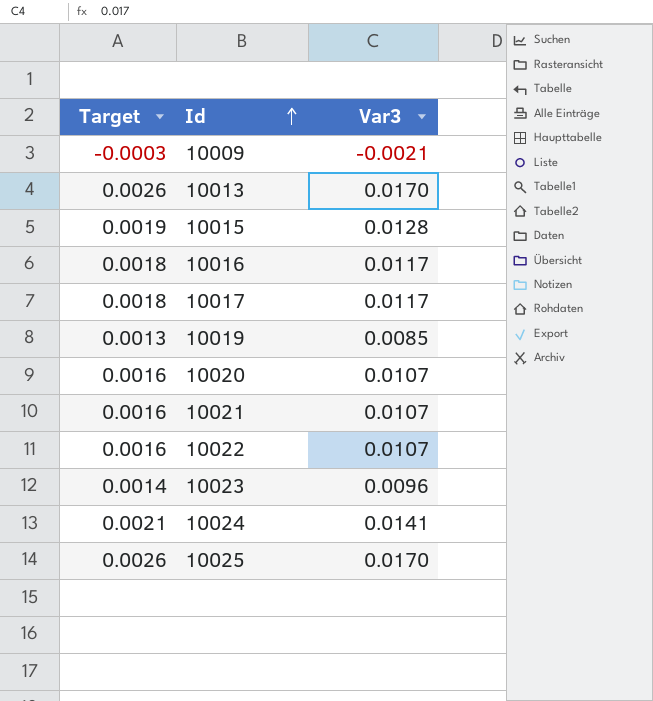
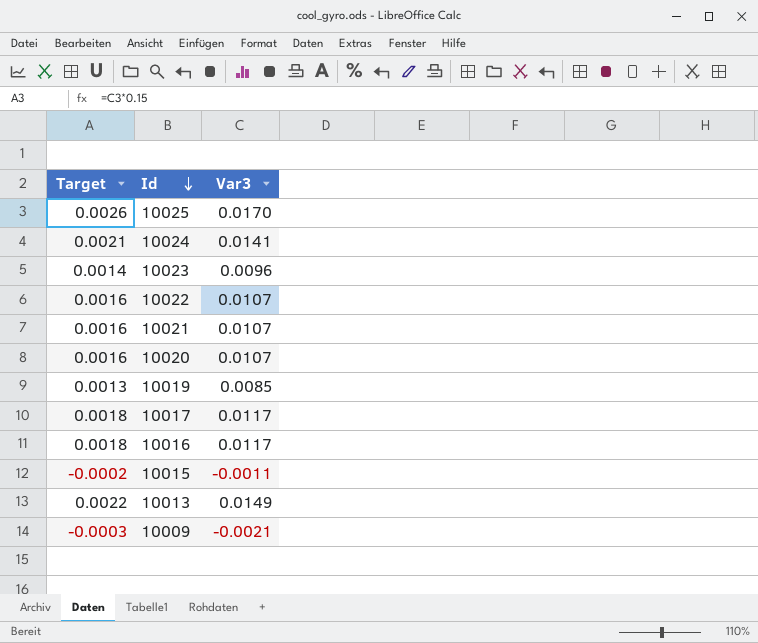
row order: Id ascending -> Id descending
10015 | Target: 0.0019 -> -0.0002
10015 | Var3: 0.0128 -> -0.0011
10013 | Target: 0.0026 -> 0.0022
10013 | Var3: 0.0170 -> 0.0149

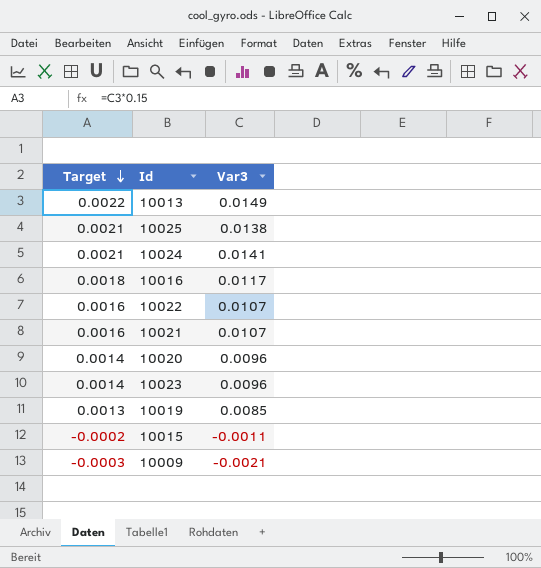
row order: Id descending -> Target descending
row 10017: 0.0018 | 0.0117 -> none
10025 | Target: 0.0026 -> 0.0021
10025 | Var3: 0.0170 -> 0.0138
10020 | Target: 0.0016 -> 0.0014
10020 | Var3: 0.0107 -> 0.0096

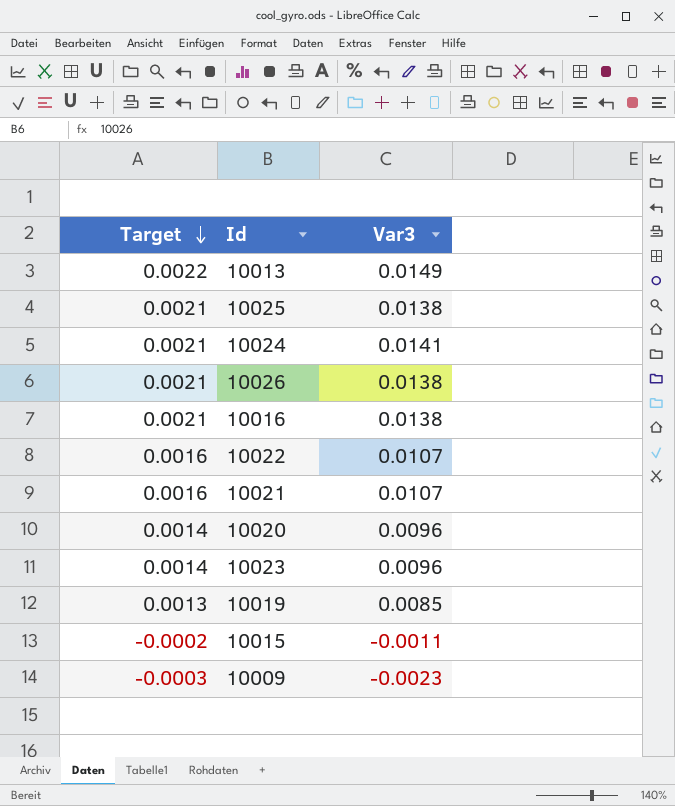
row 10026: none -> 0.0021 | 0.0138
10016 | Target: 0.0018 -> 0.0021
10016 | Var3: 0.0117 -> 0.0138
10009 | Var3: -0.0021 -> -0.0023

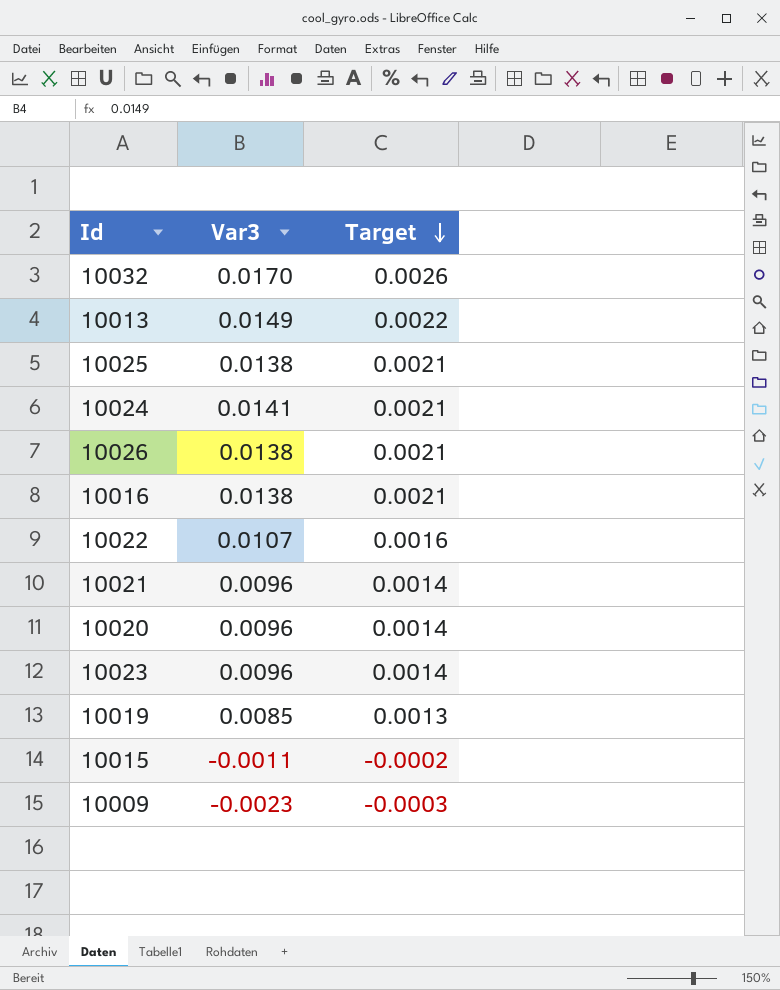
column Target | position: 1 -> 3
row 10032: none -> 0.0170 | 0.0026
10021 | Var3: 0.0107 -> 0.0096
10021 | Target: 0.0016 -> 0.0014

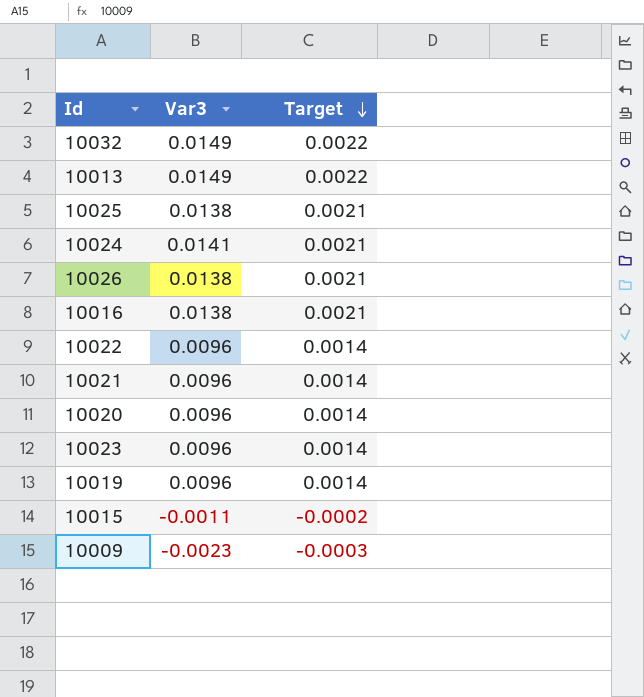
10032 | Var3: 0.0170 -> 0.0149
10032 | Target: 0.0026 -> 0.0022
10022 | Var3: 0.0107 -> 0.0096
10022 | Target: 0.0016 -> 0.0014
10019 | Var3: 0.0085 -> 0.0096
10019 | Target: 0.0013 -> 0.0014

